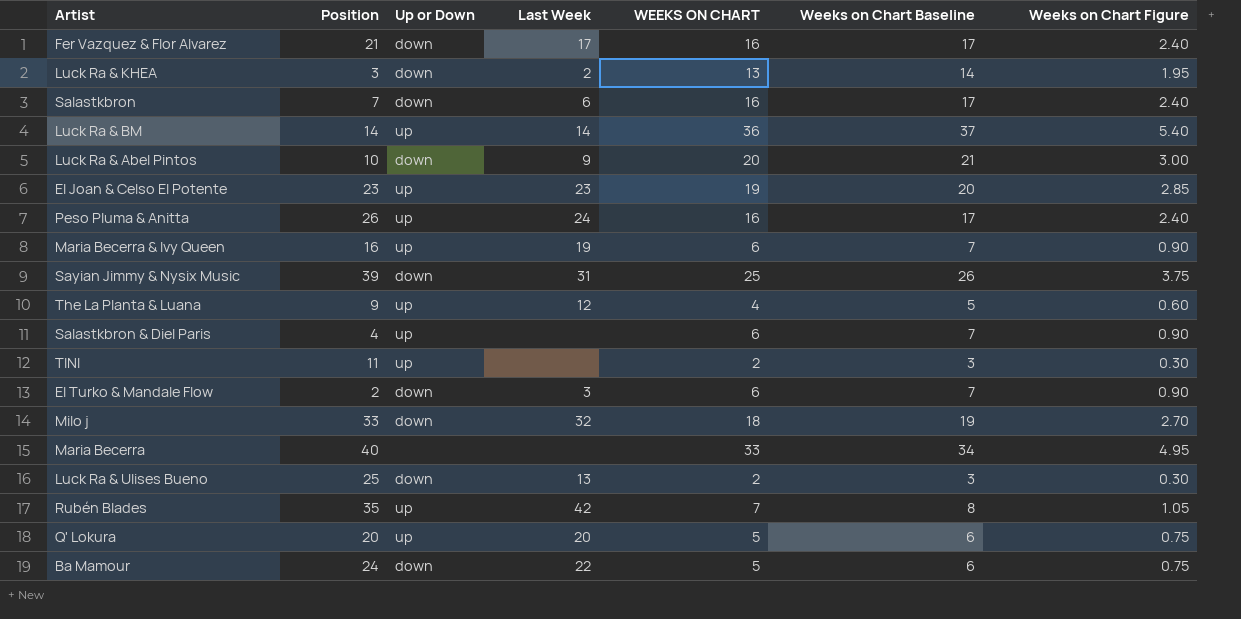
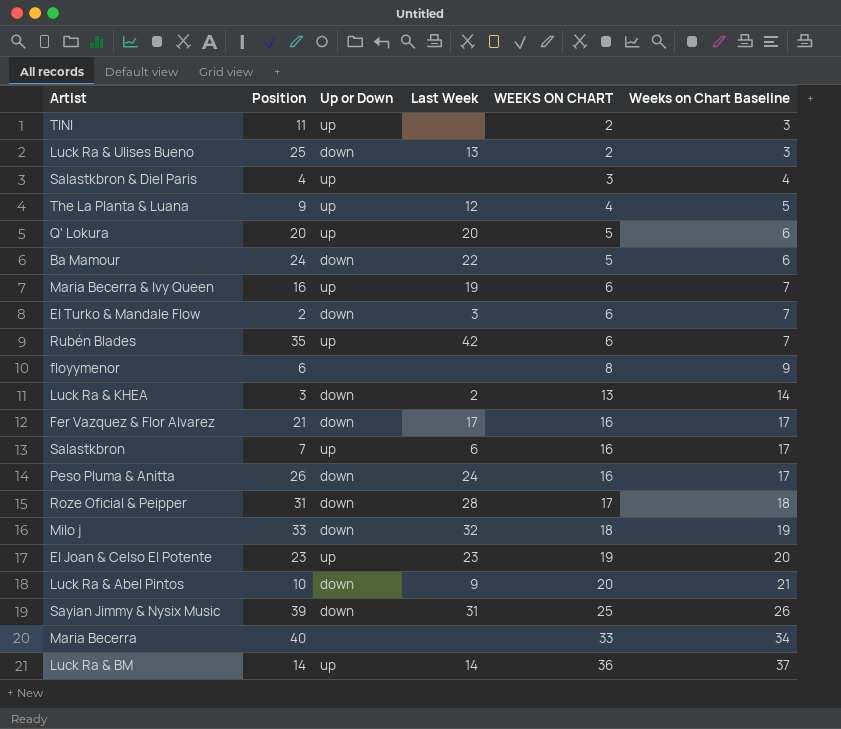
row order: none -> WEEKS ON CHART ascending
column Weeks on Chart Figure | formula: [WEEKS ON CHART] * 0.15 -> none
Salastkbron & Diel Paris | WEEKS ON CHART: 6 -> 3
Salastkbron & Diel Paris | Weeks on Chart Baseline: 7 -> 4
Rubén Blades | WEEKS ON CHART: 7 -> 6
Rubén Blades | Weeks on Chart Baseline: 8 -> 7
row floyymenor: none -> 6 | none | none | 8 | 9
Salastkbron | Up or Down: down -> up
Peso Pluma & Anitta | Up or Down: up -> down
row Roze Oficial & Peipper: none -> 31 | down | 28 | 17 | 18

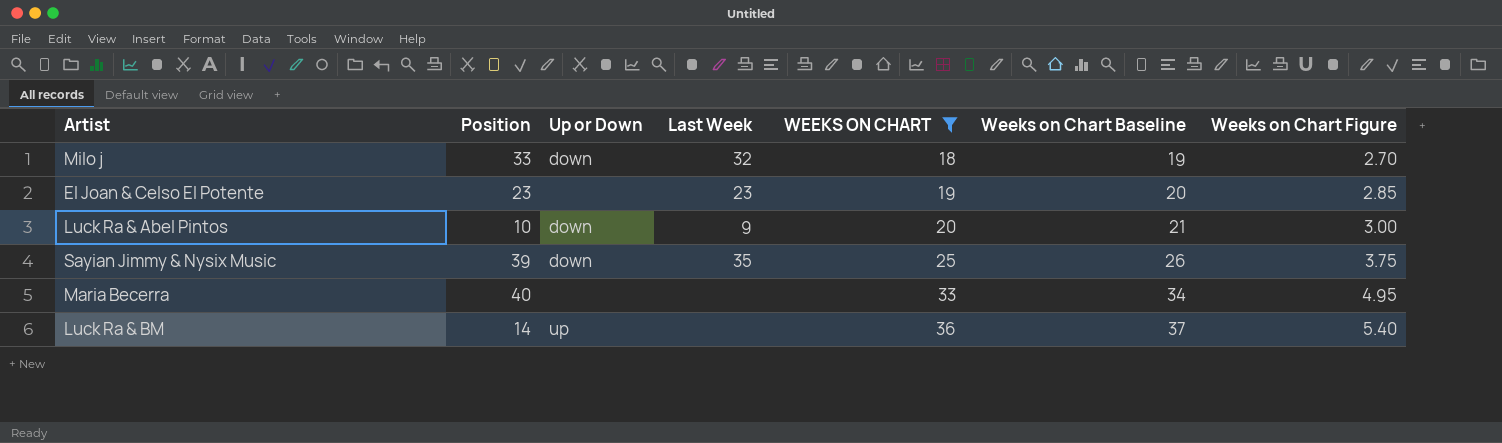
filter: none -> WEEKS ON CHART >= 18
column Weeks on Chart Figure | formula: none -> [WEEKS ON CHART] * 0.15
El Joan & Celso El Potente | Up or Down: up -> none
Sayian Jimmy & Nysix Music | Last Week: 31 -> 35
Luck Ra & BM | Last Week: 14 -> none

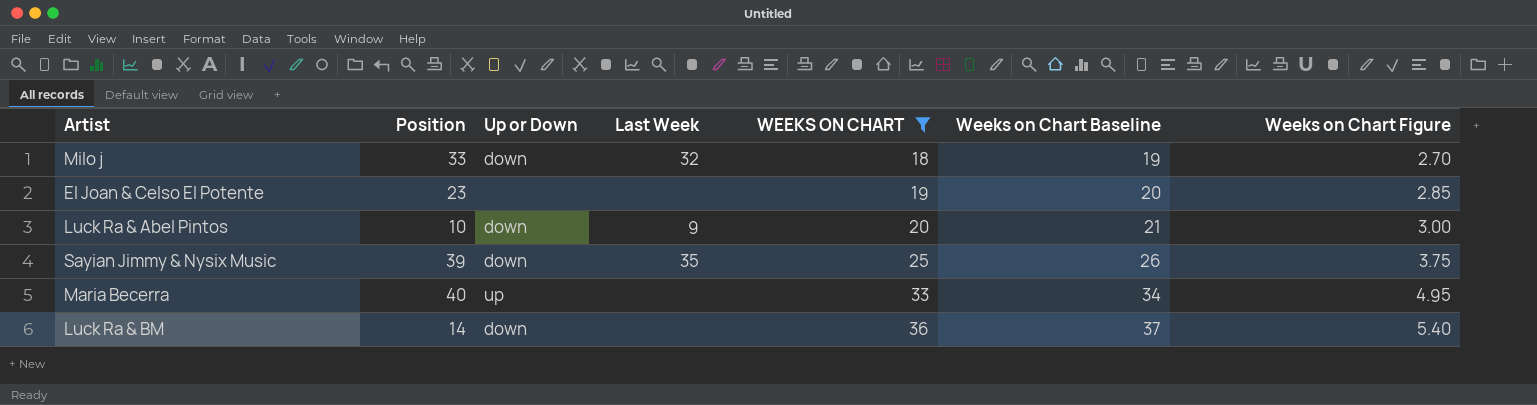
El Joan & Celso El Potente | Last Week: 23 -> none
Maria Becerra | Up or Down: none -> up
Luck Ra & BM | Up or Down: up -> down

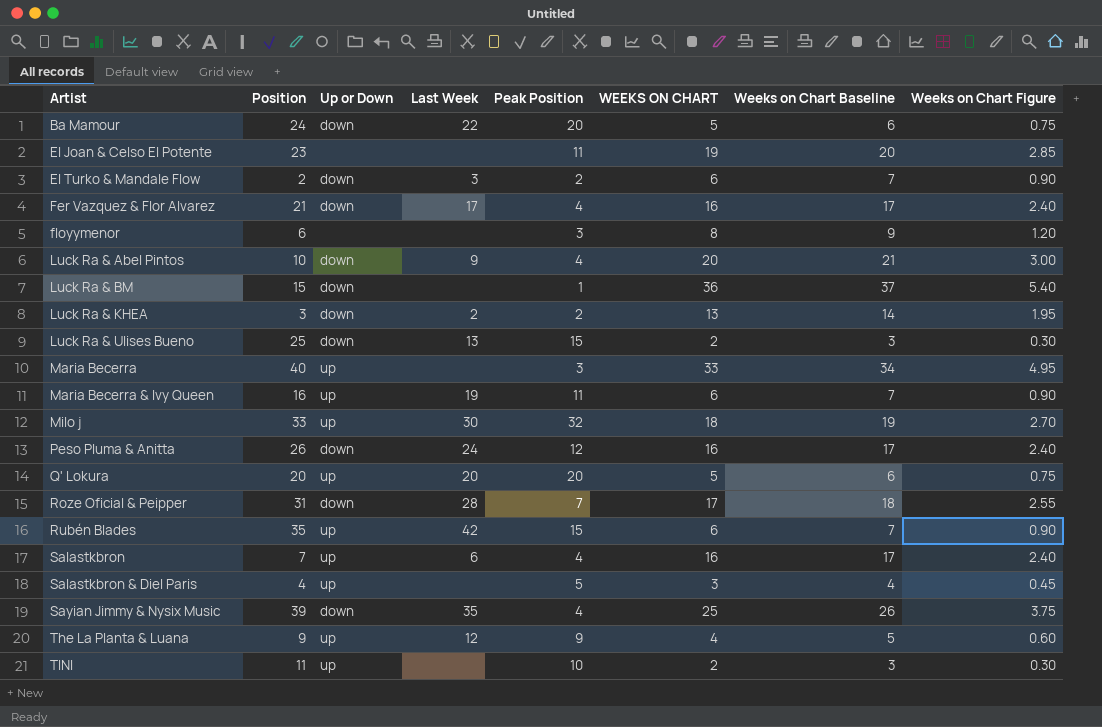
filter: WEEKS ON CHART >= 18 -> none
row order: WEEKS ON CHART ascending -> Artist ascending
column Peak Position | position: none -> 5
Luck Ra & BM | Position: 14 -> 15
Milo j | Up or Down: down -> up
Milo j | Last Week: 32 -> 30

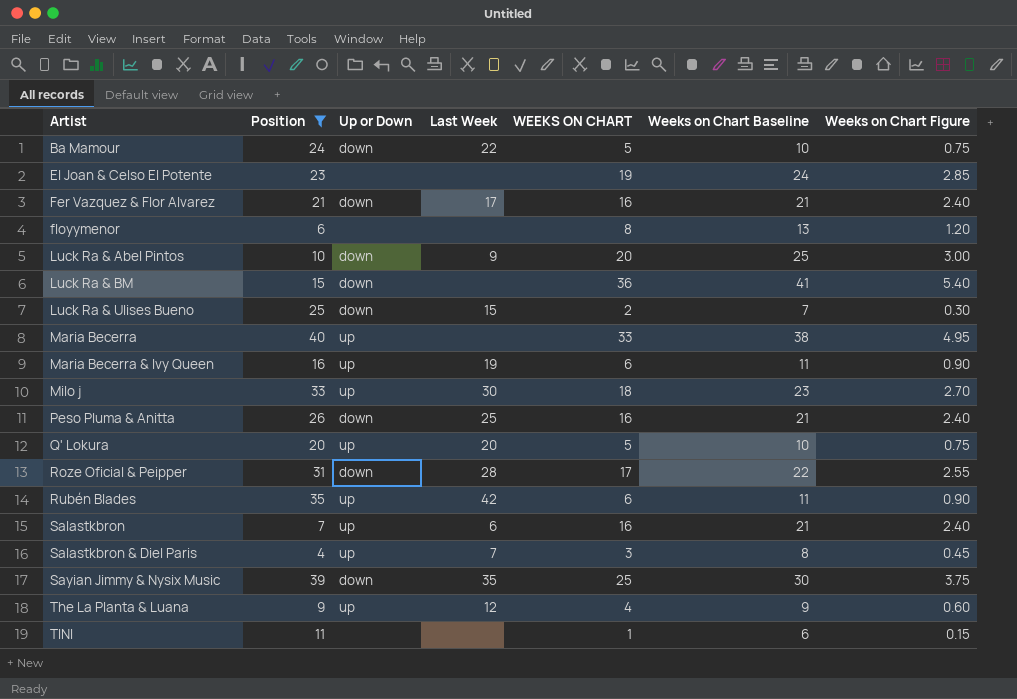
filter: none -> Position >= 4
column Peak Position | position: 5 -> none
column Weeks on Chart Baseline | formula: [WEEKS ON CHART] + 1 -> [WEEKS ON CHART] + 5
Luck Ra & Ulises Bueno | Last Week: 13 -> 15
Peso Pluma & Anitta | Last Week: 24 -> 25
Salastkbron & Diel Paris | Last Week: none -> 7
TINI | Up or Down: up -> none
TINI | WEEKS ON CHART: 2 -> 1
TINI | Weeks on Chart Figure: 0.30 -> 0.15

